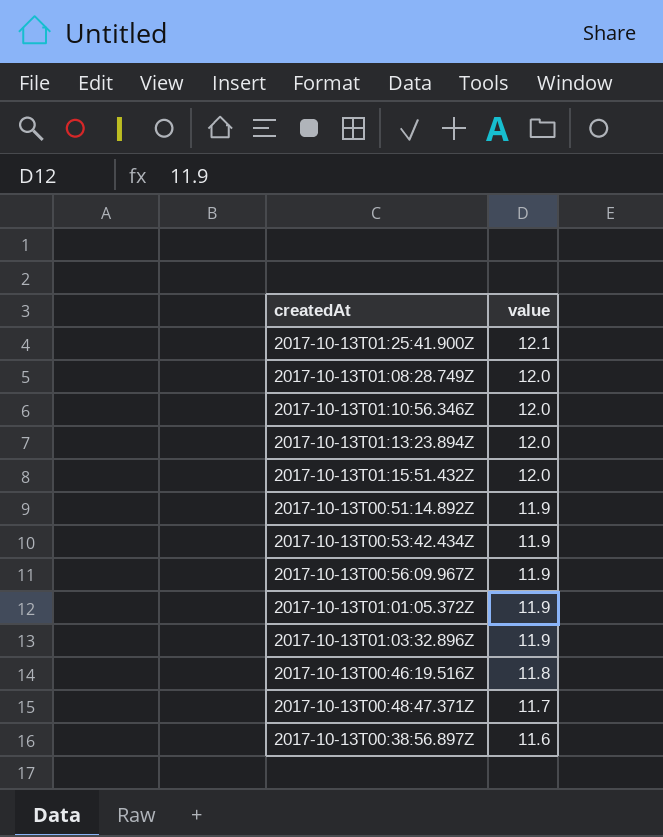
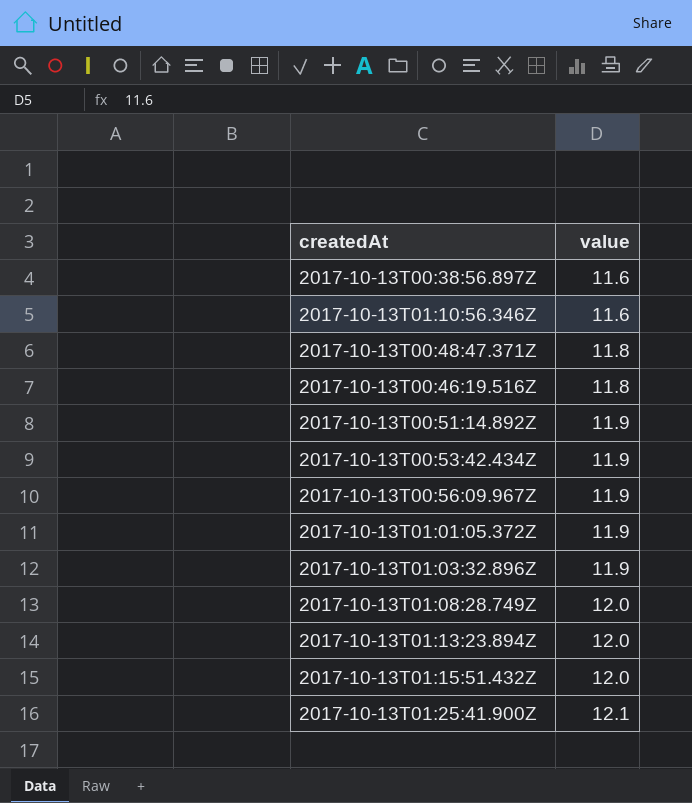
row order: value descending -> value ascending
2017-10-13T01:10:56.346Z | value: 12.0 -> 11.6
2017-10-13T00:48:47.371Z | value: 11.7 -> 11.8

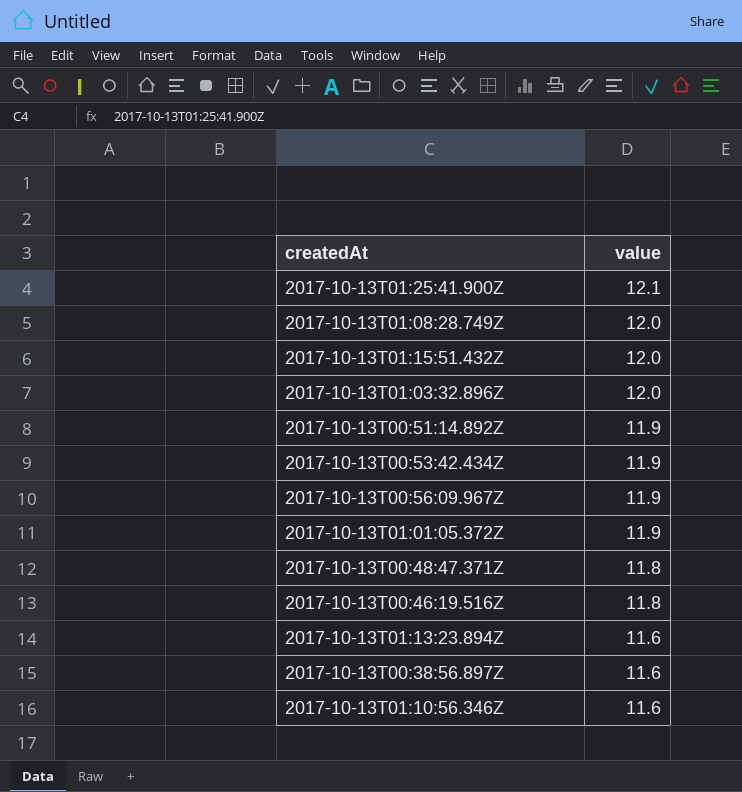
row order: value ascending -> value descending
2017-10-13T01:03:32.896Z | value: 11.9 -> 12.0
2017-10-13T01:13:23.894Z | value: 12.0 -> 11.6

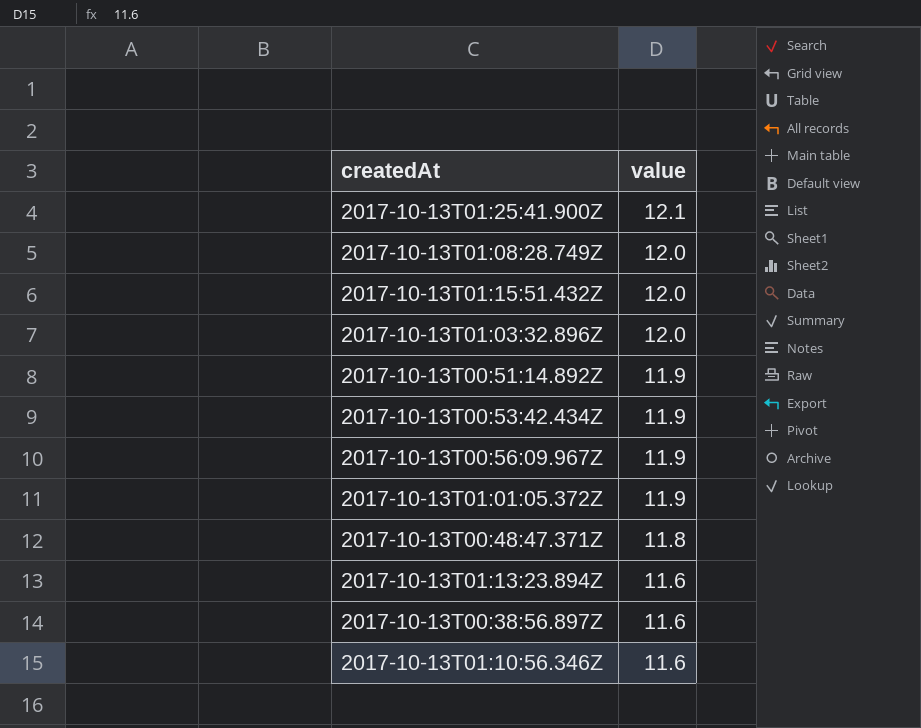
row 2017-10-13T00:46:19.516Z: 11.8 -> none

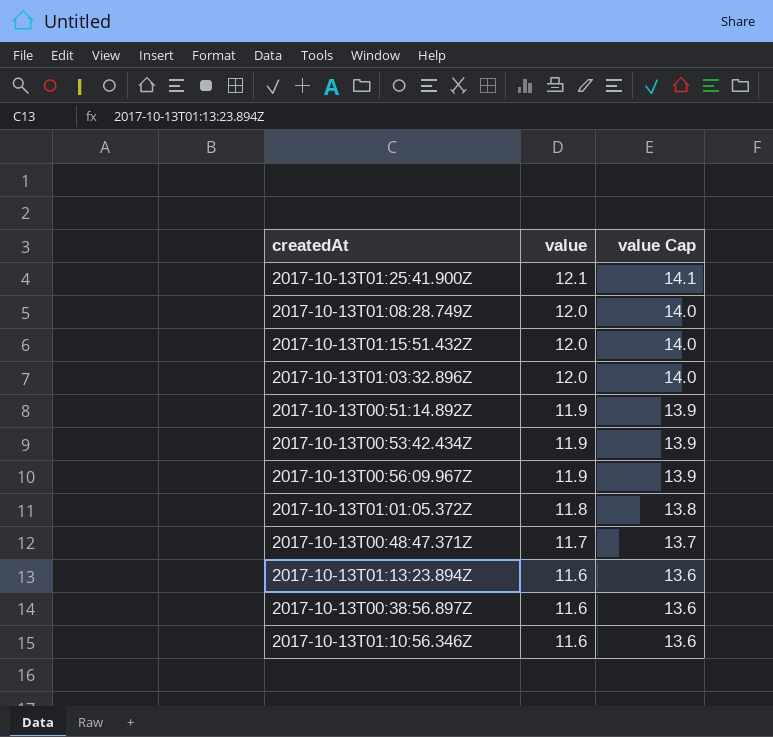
column value Cap | formula: none -> [value] + 2
2017-10-13T01:01:05.372Z | value: 11.9 -> 11.8
2017-10-13T00:48:47.371Z | value: 11.8 -> 11.7

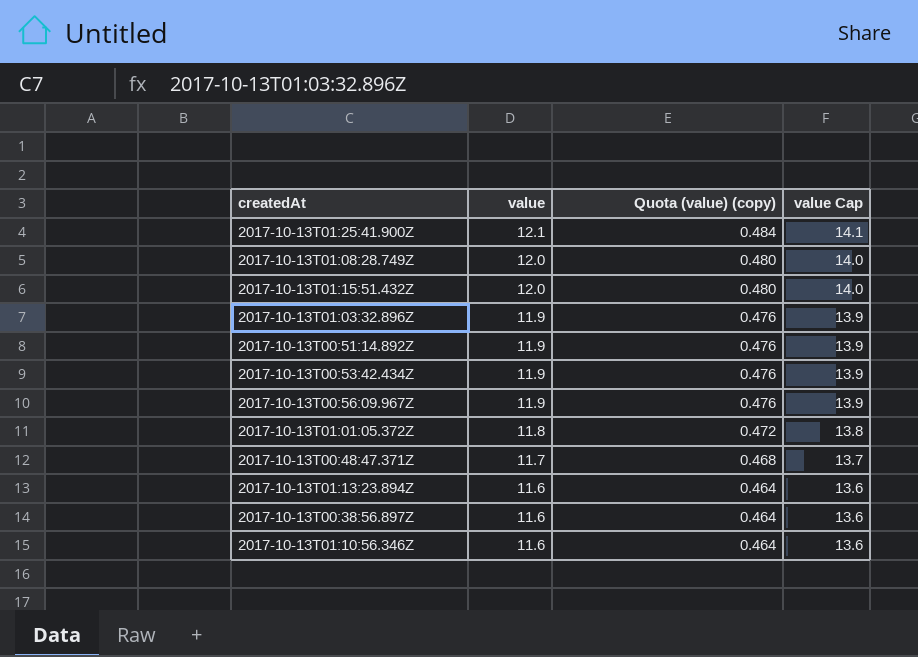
column Quota (value) (copy) | formula: none -> [value] * 0.04
2017-10-13T01:03:32.896Z | value: 12.0 -> 11.9
2017-10-13T01:03:32.896Z | value Cap: 14.0 -> 13.9

